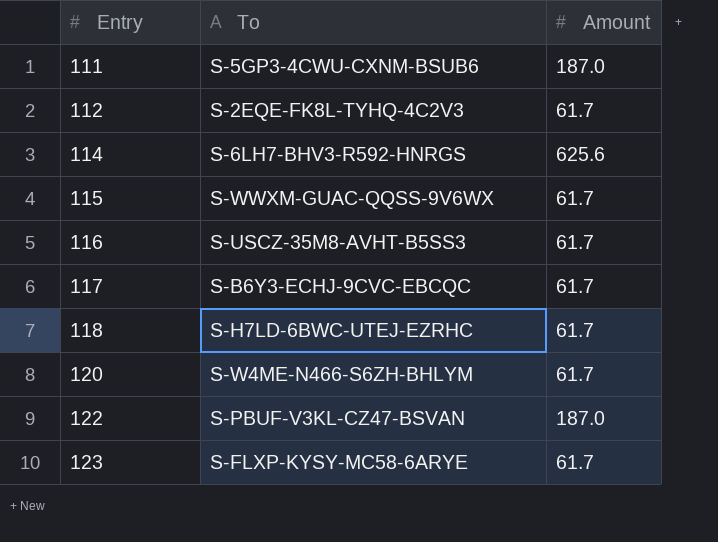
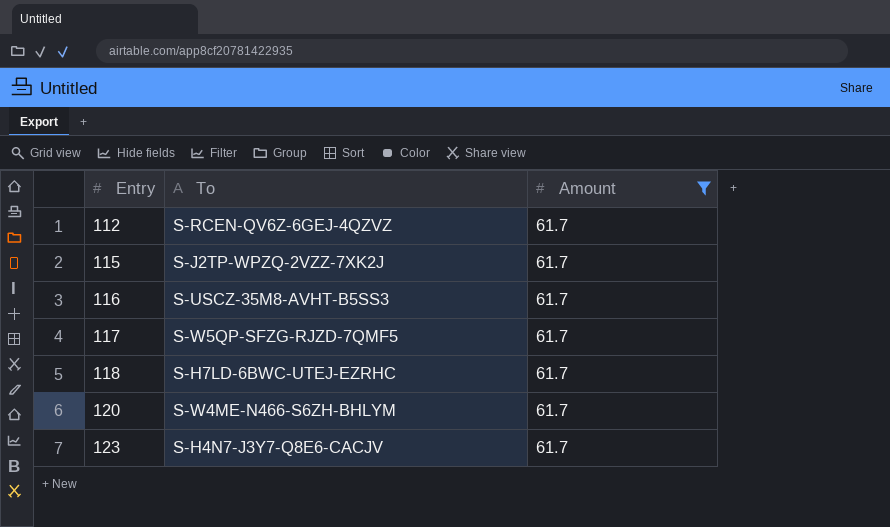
filter: none -> Amount = 61.7
112 | To: S-2EQE-FK8L-TYHQ-4C2V3 -> S-RCEN-QV6Z-6GEJ-4QZVZ
115 | To: S-WWXM-GUAC-QQSS-9V6WX -> S-J2TP-WPZQ-2VZZ-7XK2J
117 | To: S-B6Y3-ECHJ-9CVC-EBCQC -> S-W5QP-SFZG-RJZD-7QMF5
123 | To: S-FLXP-KYSY-MC58-6ARYE -> S-H4N7-J3Y7-Q8E6-CACJV

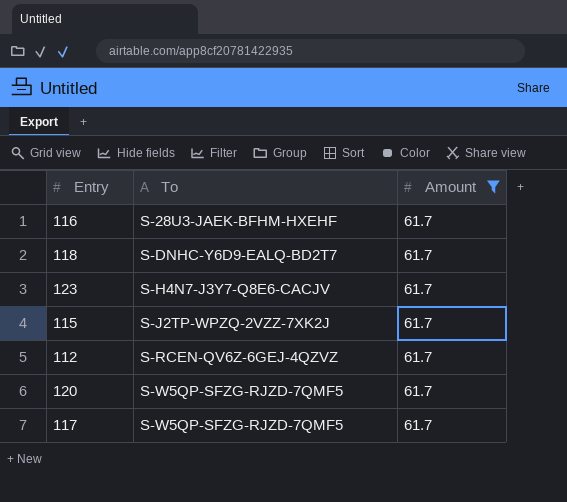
row order: Entry ascending -> To ascending
116 | To: S-USCZ-35M8-AVHT-B5SS3 -> S-28U3-JAEK-BFHM-HXEHF
118 | To: S-H7LD-6BWC-UTEJ-EZRHC -> S-DNHC-Y6D9-EALQ-BD2T7
120 | To: S-W4ME-N466-S6ZH-BHLYM -> S-W5QP-SFZG-RJZD-7QMF5

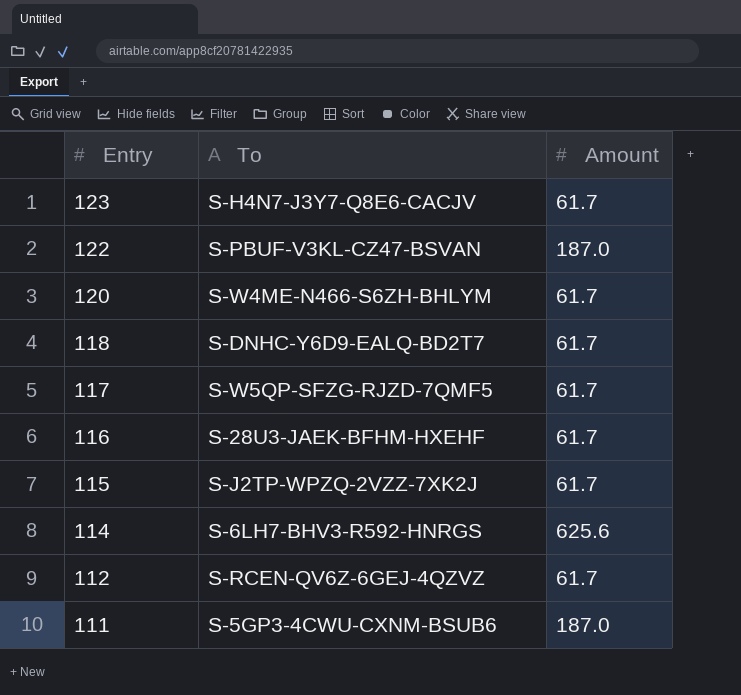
filter: Amount = 61.7 -> none
row order: To ascending -> Entry descending
120 | To: S-W5QP-SFZG-RJZD-7QMF5 -> S-W4ME-N466-S6ZH-BHLYM

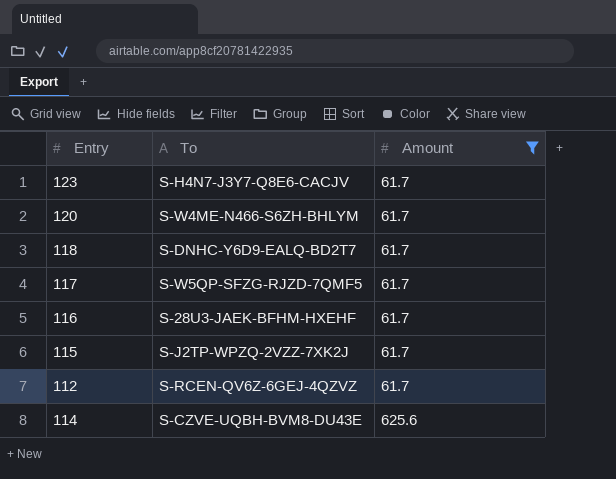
filter: none -> Amount != 187.0
row order: Entry descending -> Amount ascending
114 | To: S-6LH7-BHV3-R592-HNRGS -> S-CZVE-UQBH-BVM8-DU43E

